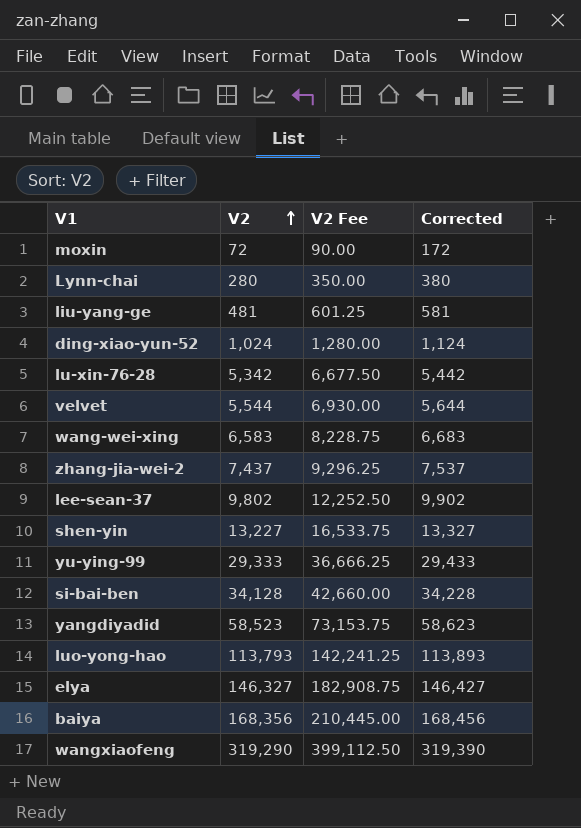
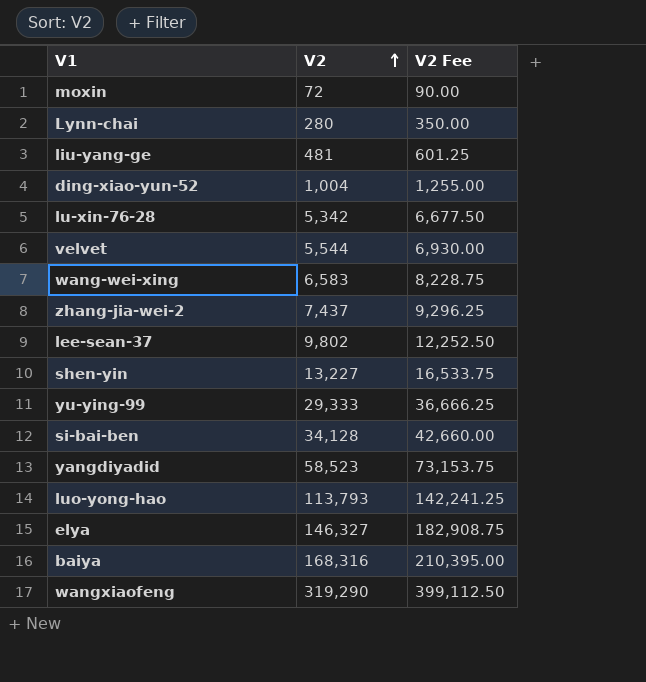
column Corrected | formula: [V2] + 100 -> none
ding-xiao-yun-52 | V2: 1,024 -> 1,004
ding-xiao-yun-52 | V2 Fee: 1,280.00 -> 1,255.00
baiya | V2: 168,356 -> 168,316
baiya | V2 Fee: 210,445.00 -> 210,395.00

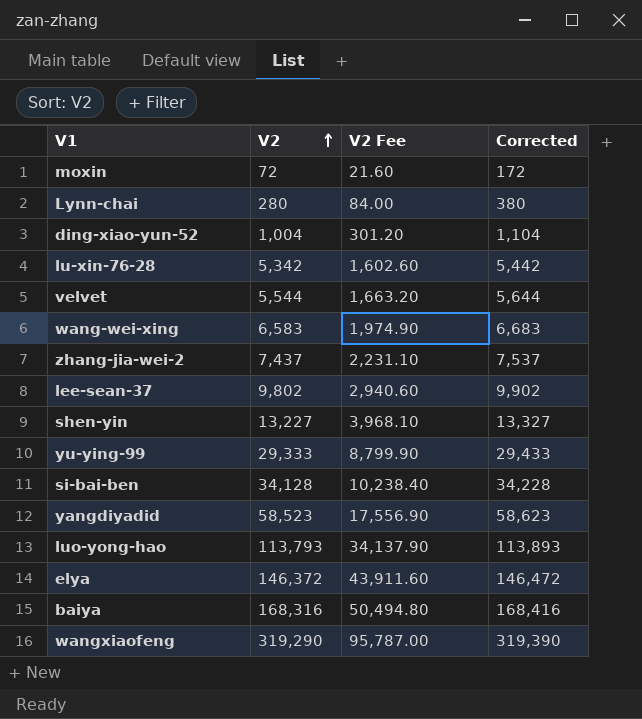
column V2 Fee | formula: [V2] * 1.25 -> [V2] * 0.3
column Corrected | formula: none -> [V2] + 100
row liu-yang-ge: 481 | 601.25 -> none
elya | V2: 146,327 -> 146,372

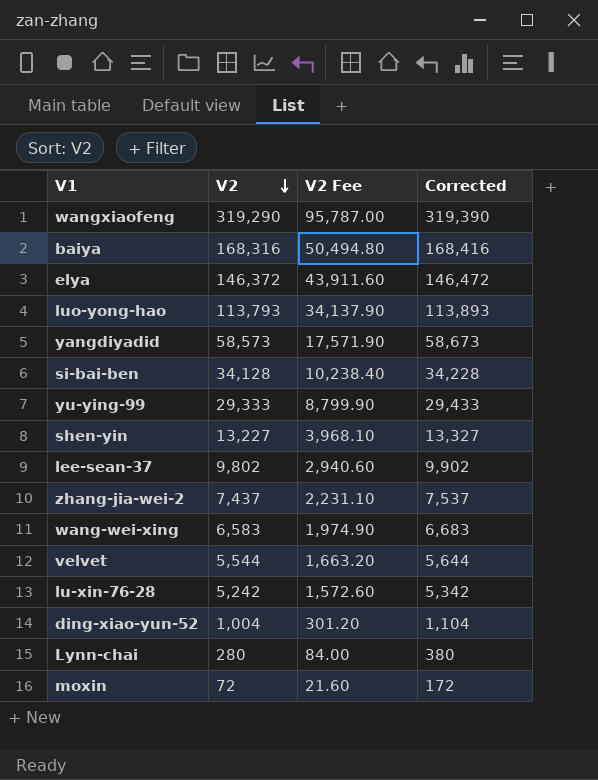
row order: V2 ascending -> V2 descending
yangdiyadid | V2: 58,523 -> 58,573
yangdiyadid | V2 Fee: 17,556.90 -> 17,571.90
yangdiyadid | Corrected: 58,623 -> 58,673
lu-xin-76-28 | V2: 5,342 -> 5,242
lu-xin-76-28 | V2 Fee: 1,602.60 -> 1,572.60
lu-xin-76-28 | Corrected: 5,442 -> 5,342

